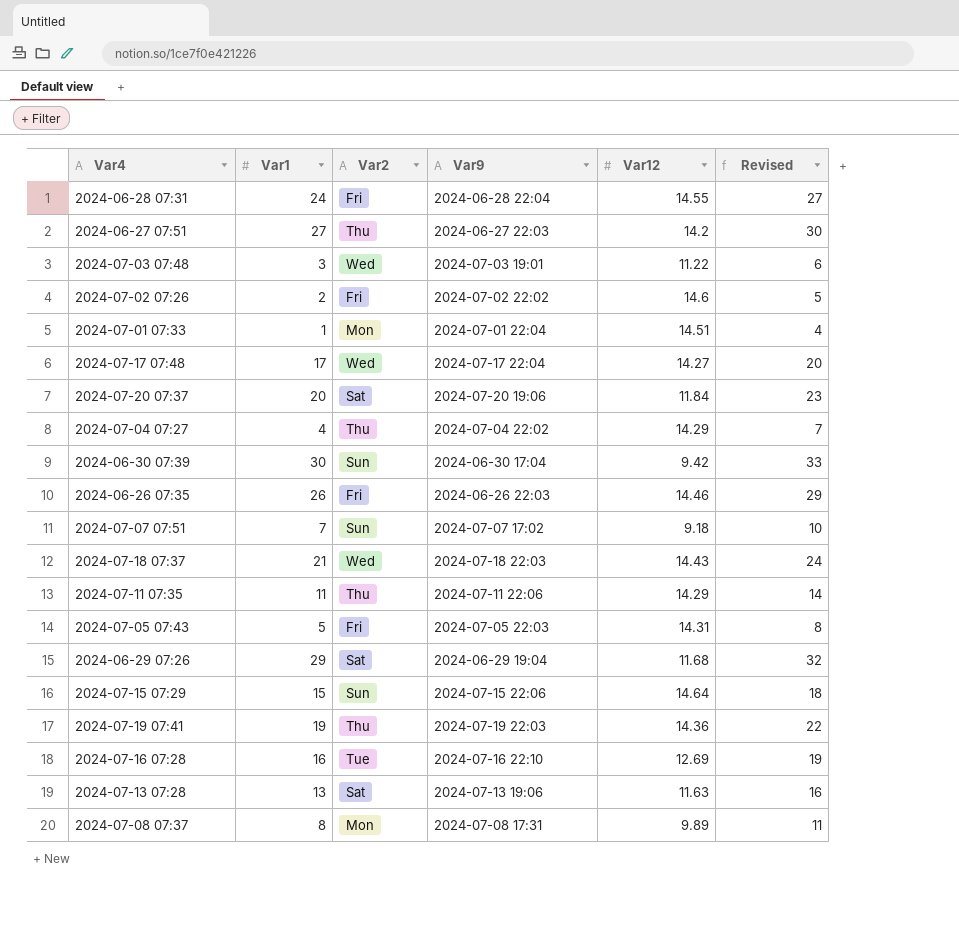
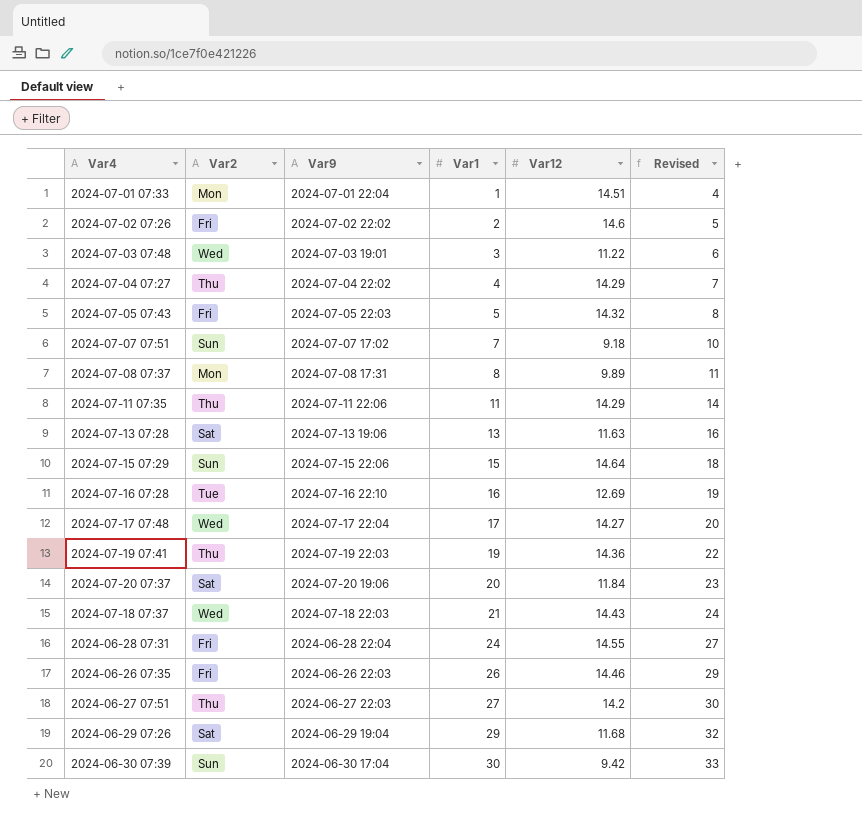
row order: none -> Var1 ascending
column Var1 | position: 2 -> 4
2024-07-05 07:43 | Var12: 14.31 -> 14.32

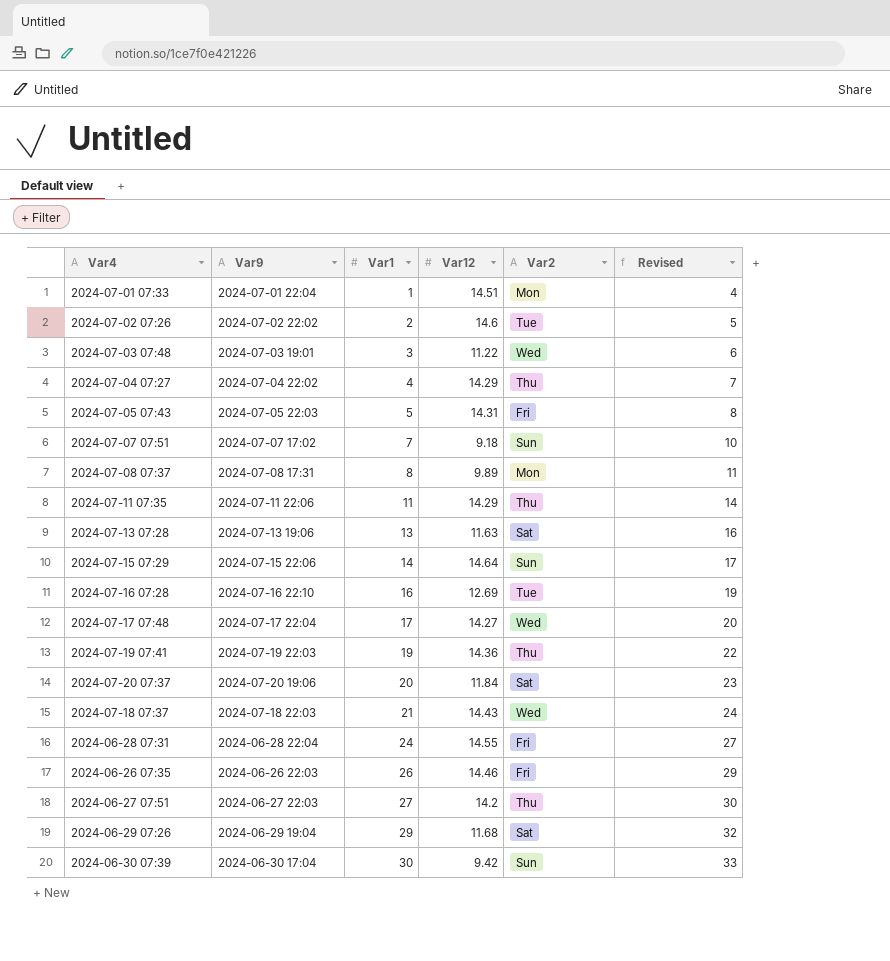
column Var2 | position: 2 -> 5
2024-07-02 07:26 | Var2: Fri -> Tue
2024-07-05 07:43 | Var12: 14.32 -> 14.31
2024-07-15 07:29 | Var1: 15 -> 14
2024-07-15 07:29 | Revised: 18 -> 17

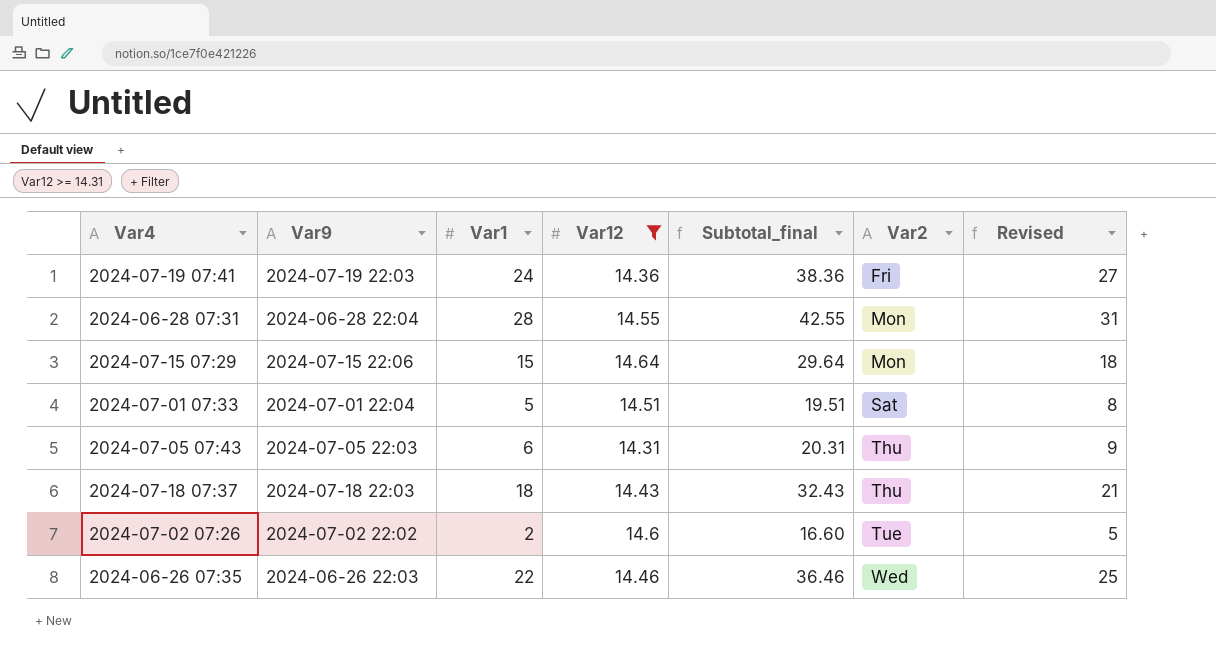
filter: none -> Var12 >= 14.31
row order: Var1 ascending -> Var2 ascending
column Subtotal_final | formula: none -> [Var1] + [Var12]
2024-07-19 07:41 | Var1: 19 -> 24
2024-07-19 07:41 | Var2: Thu -> Fri
2024-07-19 07:41 | Revised: 22 -> 27
2024-06-28 07:31 | Var1: 24 -> 28
2024-06-28 07:31 | Var2: Fri -> Mon
2024-06-28 07:31 | Revised: 27 -> 31
2024-07-15 07:29 | Var1: 14 -> 15
2024-07-15 07:29 | Var2: Sun -> Mon
2024-07-15 07:29 | Revised: 17 -> 18
2024-07-01 07:33 | Var1: 1 -> 5
2024-07-01 07:33 | Var2: Mon -> Sat
2024-07-01 07:33 | Revised: 4 -> 8
2024-07-05 07:43 | Var1: 5 -> 6
2024-07-05 07:43 | Var2: Fri -> Thu
2024-07-05 07:43 | Revised: 8 -> 9
2024-07-18 07:37 | Var1: 21 -> 18
2024-07-18 07:37 | Var2: Wed -> Thu
2024-07-18 07:37 | Revised: 24 -> 21
2024-06-26 07:35 | Var1: 26 -> 22
2024-06-26 07:35 | Var2: Fri -> Wed
2024-06-26 07:35 | Revised: 29 -> 25

